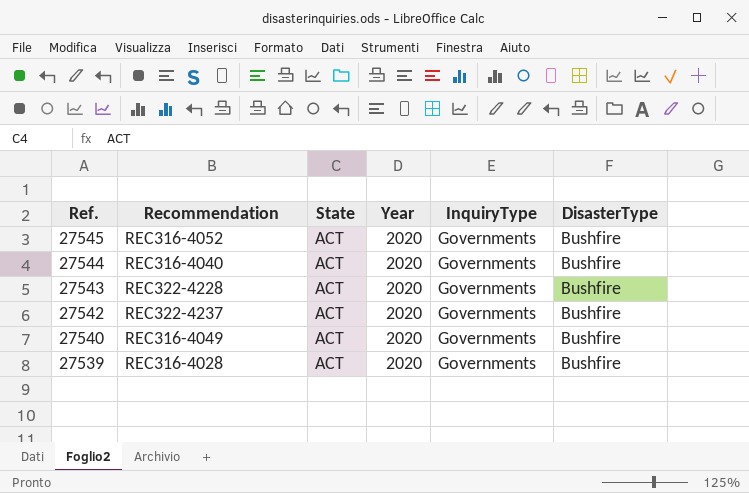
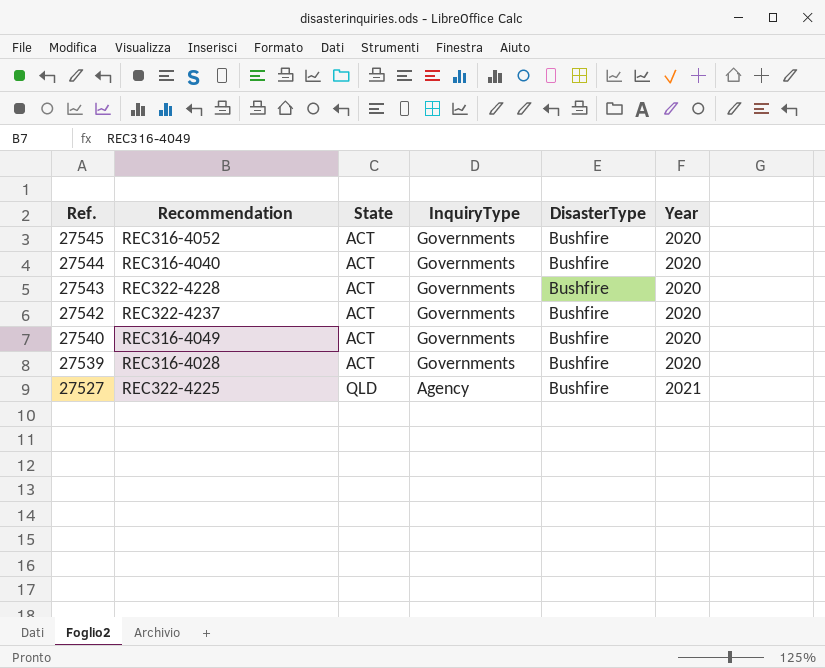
column Year | position: 4 -> 6
row 27527: none -> REC322-4225 | QLD | Agency | Bushfire | 2021

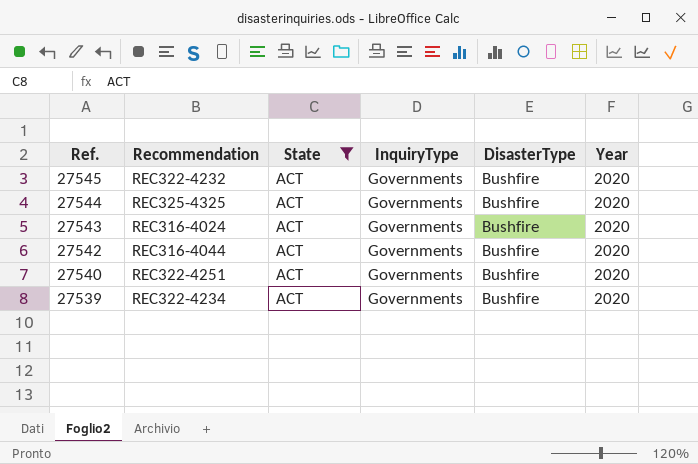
filter: none -> State = ACT
27545 | Recommendation: REC316-4052 -> REC322-4232
27544 | Recommendation: REC316-4040 -> REC325-4325
27543 | Recommendation: REC322-4228 -> REC316-4024
27542 | Recommendation: REC322-4237 -> REC316-4044
27540 | Recommendation: REC316-4049 -> REC322-4251
27539 | Recommendation: REC316-4028 -> REC322-4234

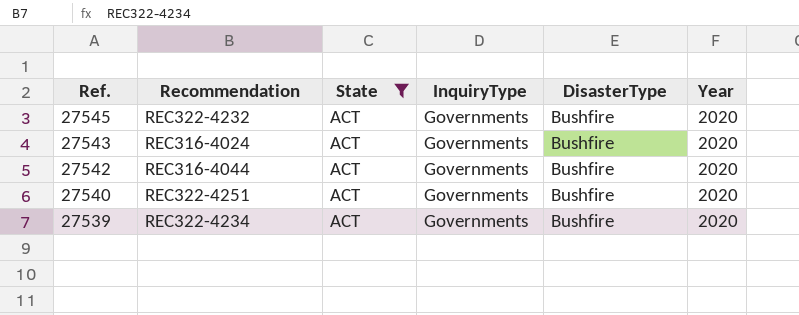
row 27544: REC325-4325 | ACT | Governments | Bushfire | 2020 -> none

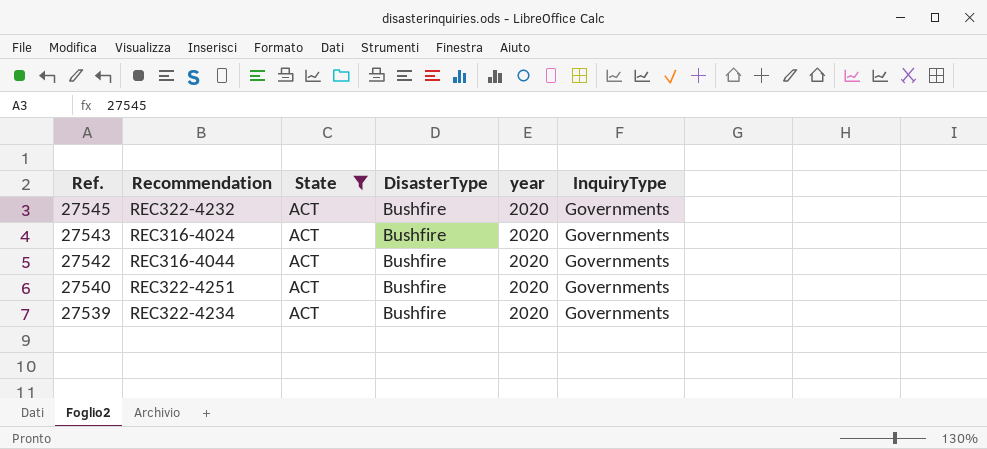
column name: Year -> year
column InquiryType | position: 4 -> 6

